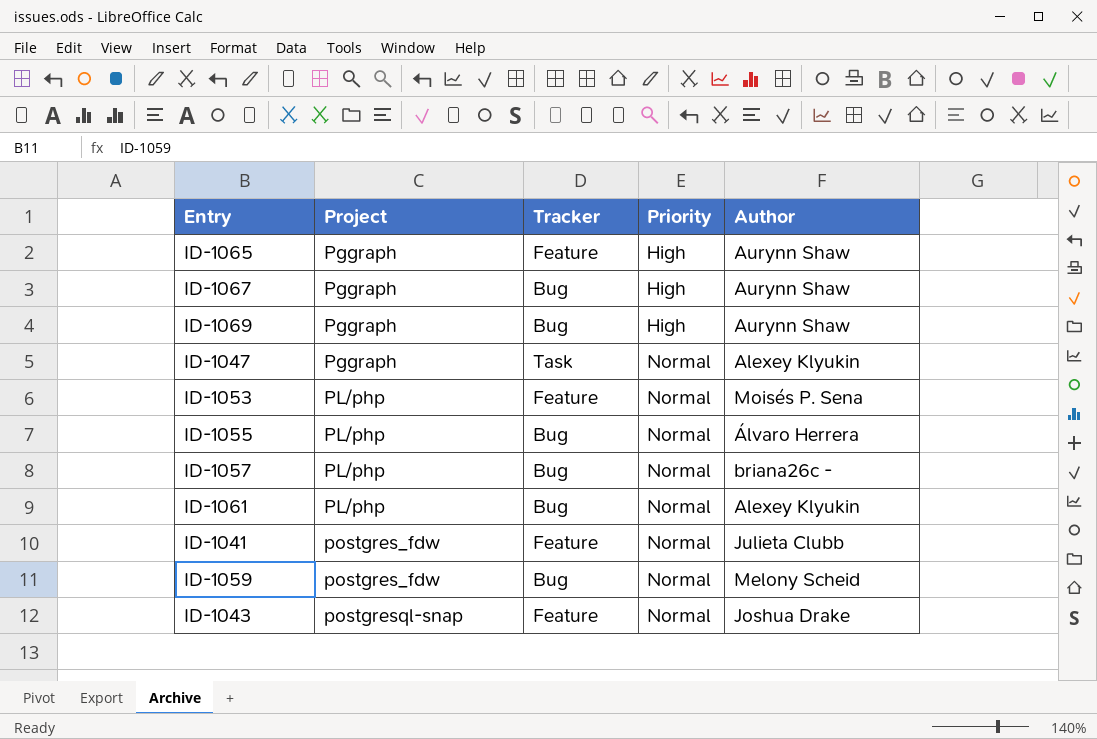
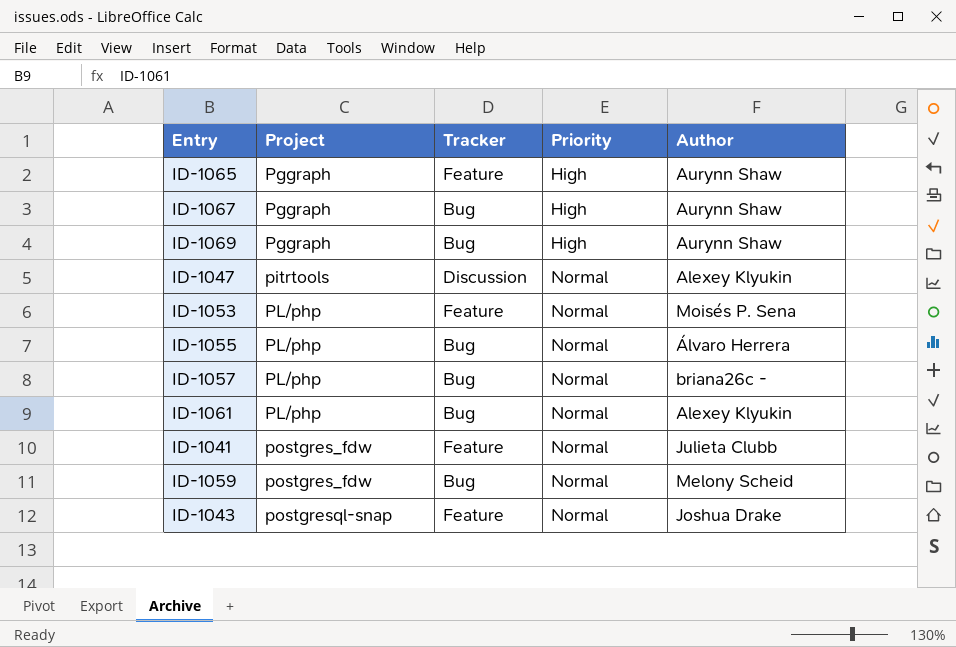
ID-1047 | Project: Pggraph -> pitrtools
ID-1047 | Tracker: Task -> Discussion

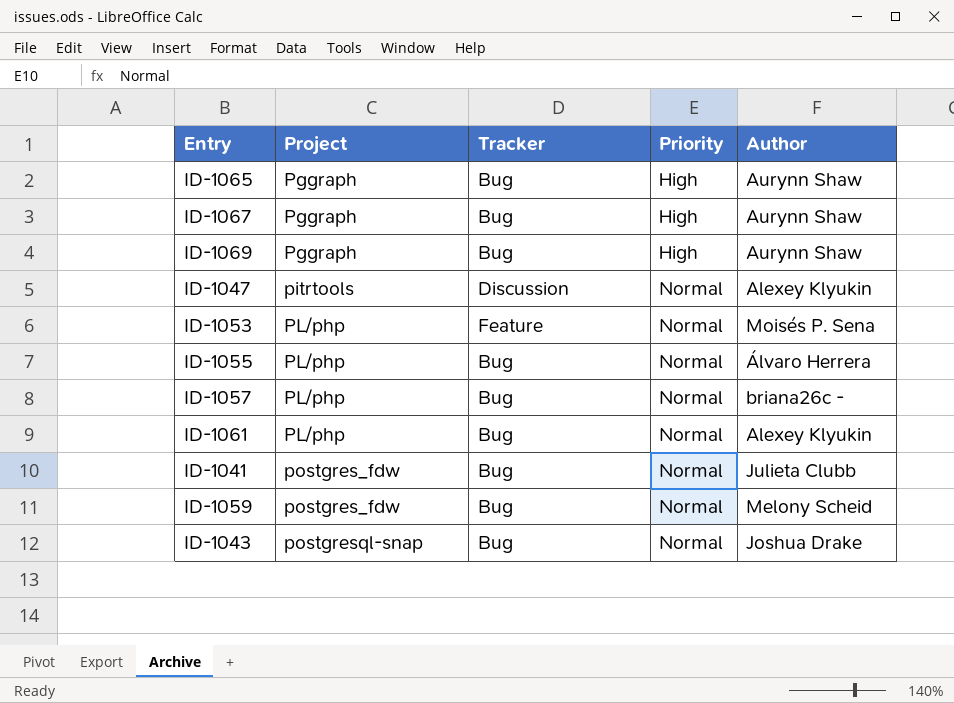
ID-1065 | Tracker: Feature -> Bug
ID-1041 | Tracker: Feature -> Bug
ID-1043 | Tracker: Feature -> Bug

